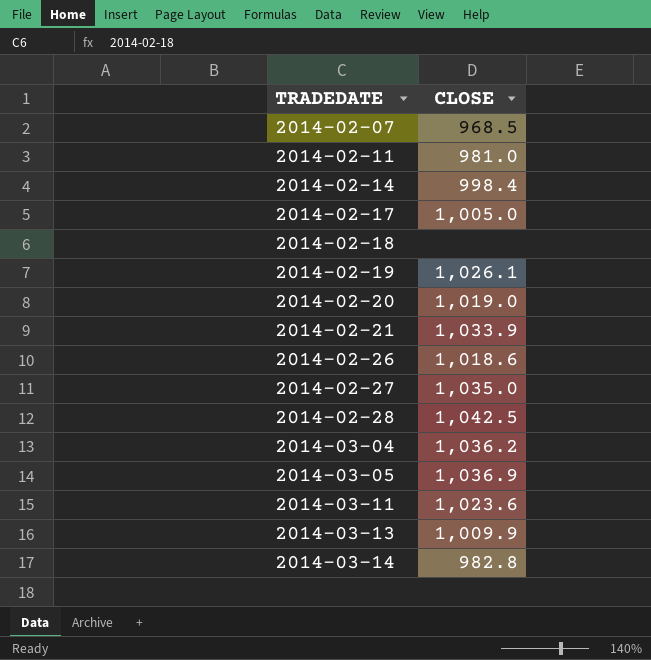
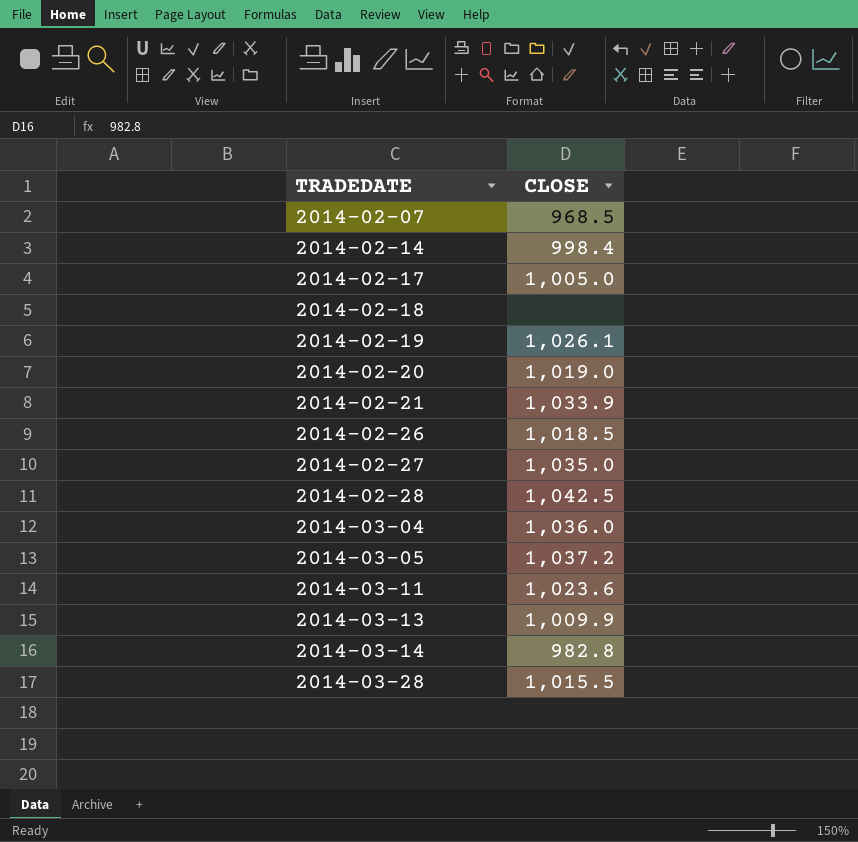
row 2014-02-11: 981.0 -> none
2014-02-26 | CLOSE: 1,018.6 -> 1,018.5
2014-03-04 | CLOSE: 1,036.2 -> 1,036.0
2014-03-05 | CLOSE: 1,036.9 -> 1,037.2
row 2014-03-28: none -> 1,015.5

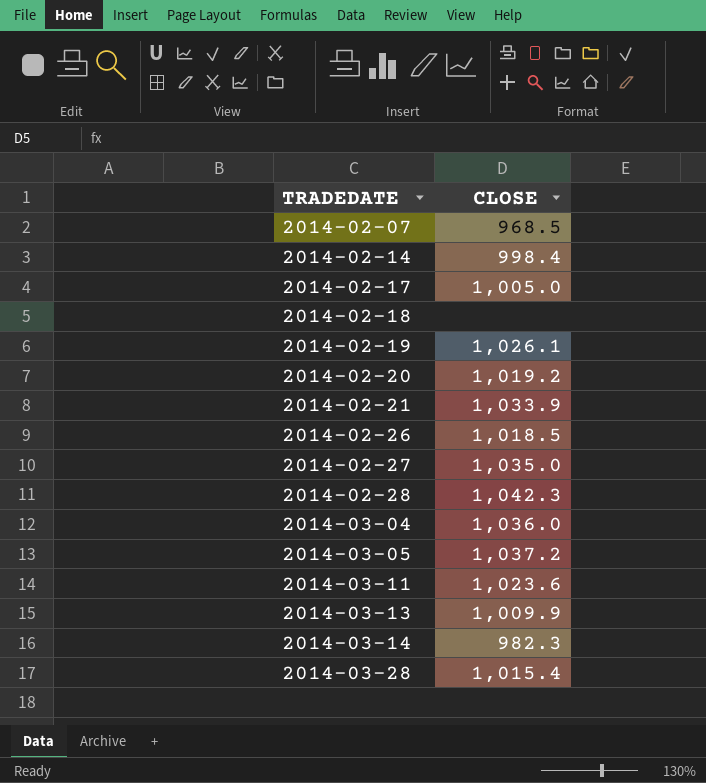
2014-02-20 | CLOSE: 1,019.0 -> 1,019.2
2014-02-28 | CLOSE: 1,042.5 -> 1,042.3
2014-03-14 | CLOSE: 982.8 -> 982.3
2014-03-28 | CLOSE: 1,015.5 -> 1,015.4

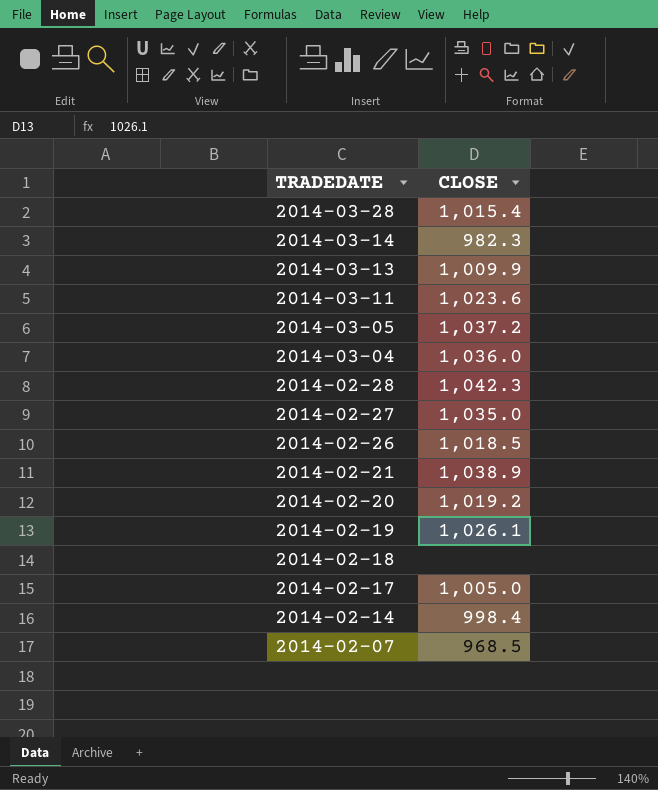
row order: TRADEDATE ascending -> TRADEDATE descending
2014-02-21 | CLOSE: 1,033.9 -> 1,038.9

